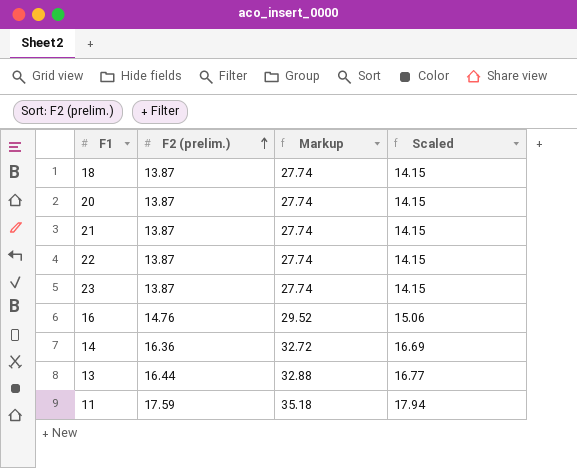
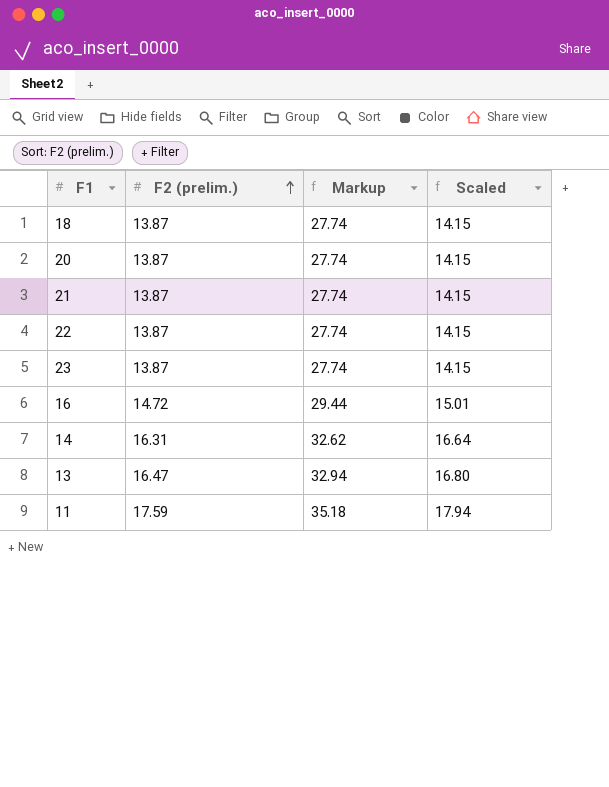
16 | F2 (prelim.): 14.76 -> 14.72
16 | Markup: 29.52 -> 29.44
16 | Scaled: 15.06 -> 15.01
14 | F2 (prelim.): 16.36 -> 16.31
14 | Markup: 32.72 -> 32.62
14 | Scaled: 16.69 -> 16.64
13 | F2 (prelim.): 16.44 -> 16.47
13 | Markup: 32.88 -> 32.94
13 | Scaled: 16.77 -> 16.80

